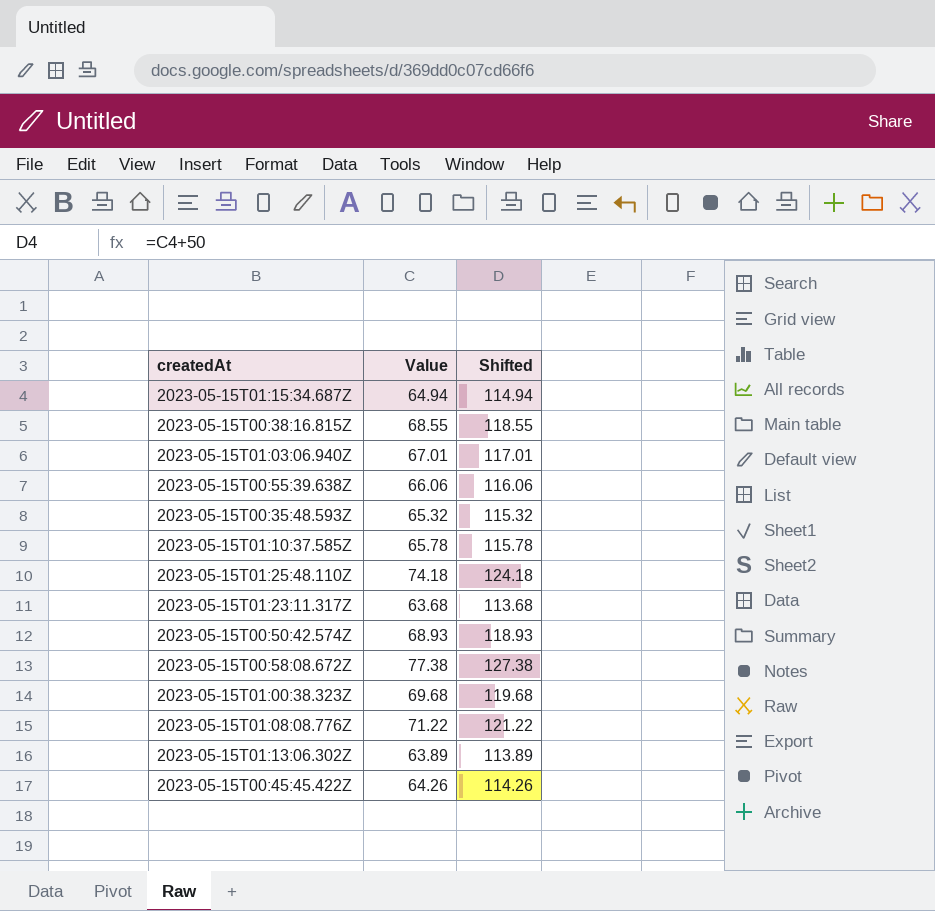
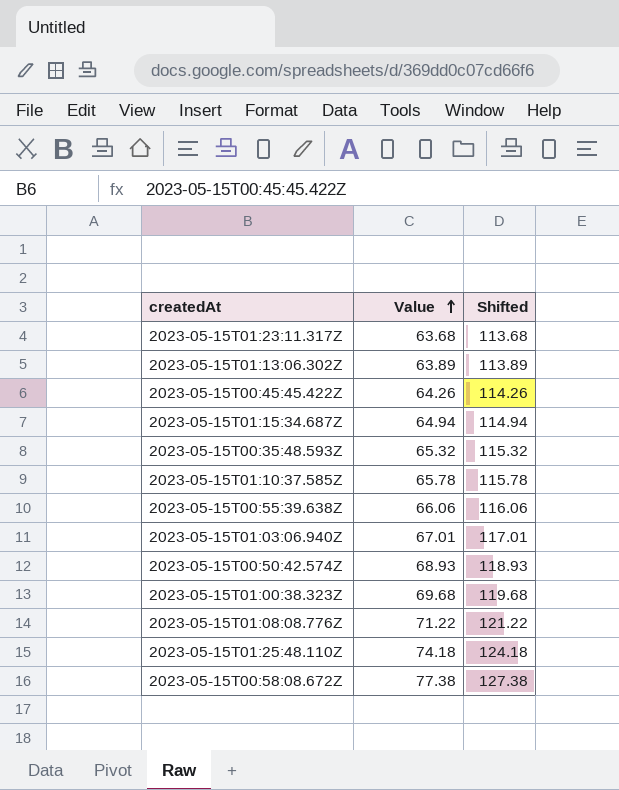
row order: none -> Value ascending
row 2023-05-15T00:38:16.815Z: 68.55 | 118.55 -> none

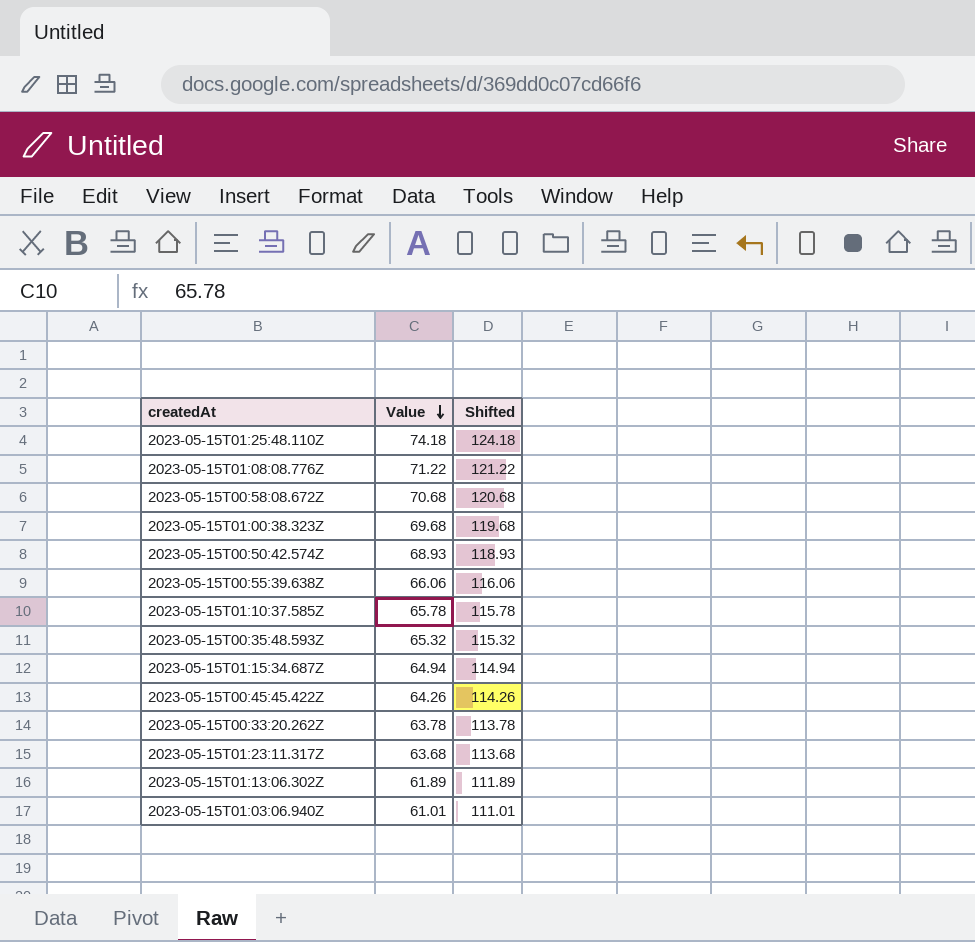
row order: Value ascending -> Value descending
2023-05-15T00:58:08.672Z | Value: 77.38 -> 70.68
2023-05-15T00:58:08.672Z | Shifted: 127.38 -> 120.68
row 2023-05-15T00:33:20.262Z: none -> 63.78 | 113.78
2023-05-15T01:13:06.302Z | Value: 63.89 -> 61.89
2023-05-15T01:13:06.302Z | Shifted: 113.89 -> 111.89
2023-05-15T01:03:06.940Z | Value: 67.01 -> 61.01
2023-05-15T01:03:06.940Z | Shifted: 117.01 -> 111.01

